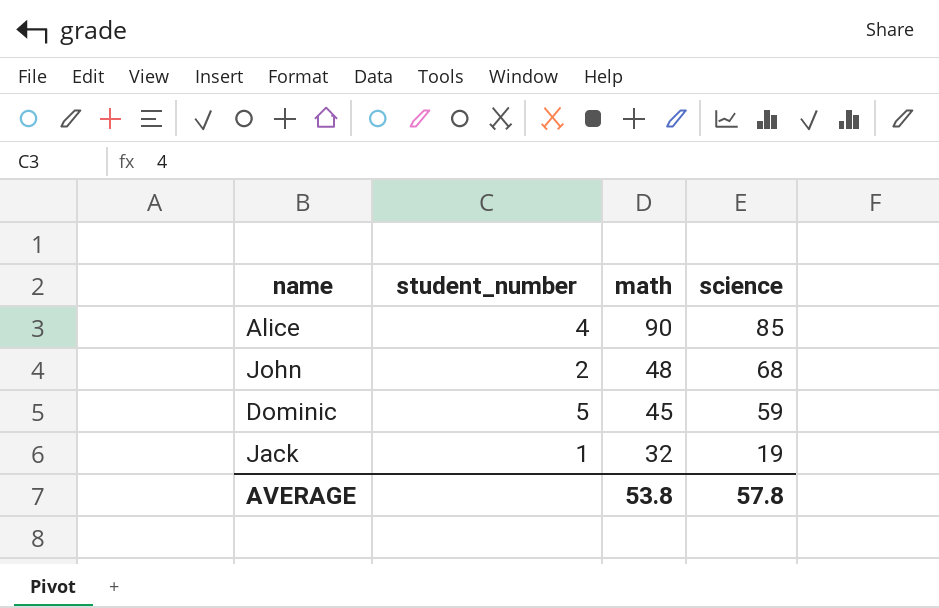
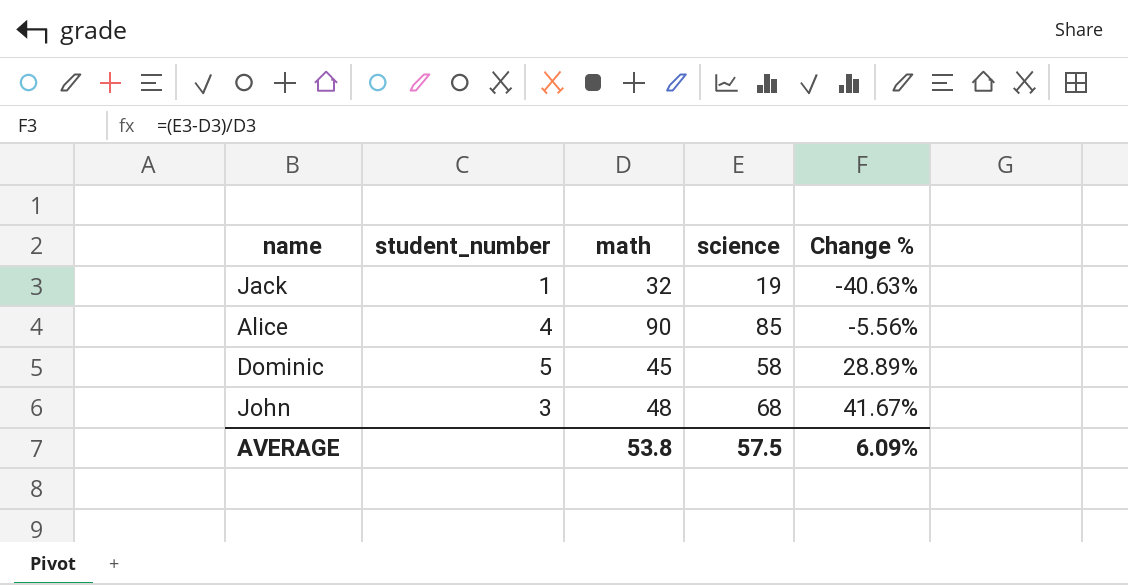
row order: math descending -> Change % ascending
column Change % | formula: none -> ([science] - [math]) / [math]
Dominic | science: 59 -> 58
John | student_number: 2 -> 3
AVERAGE | science: 57.8 -> 57.5

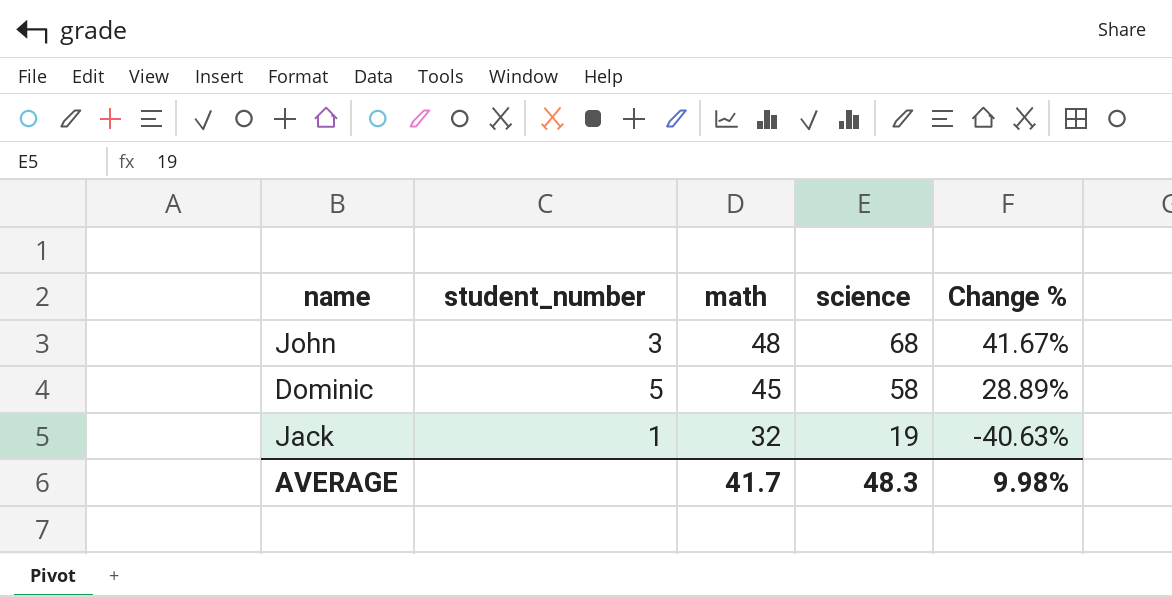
row order: Change % ascending -> math descending
row Alice: 4 | 90 | 85 | -5.56% -> none
AVERAGE | math: 53.8 -> 41.7
AVERAGE | science: 57.5 -> 48.3
AVERAGE | Change %: 6.09% -> 9.98%

